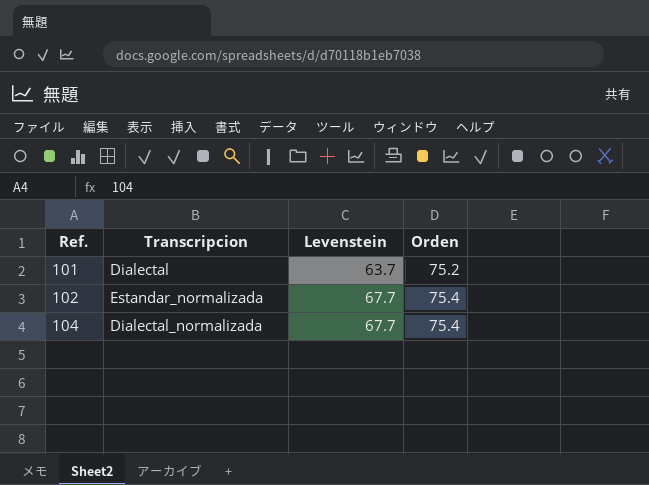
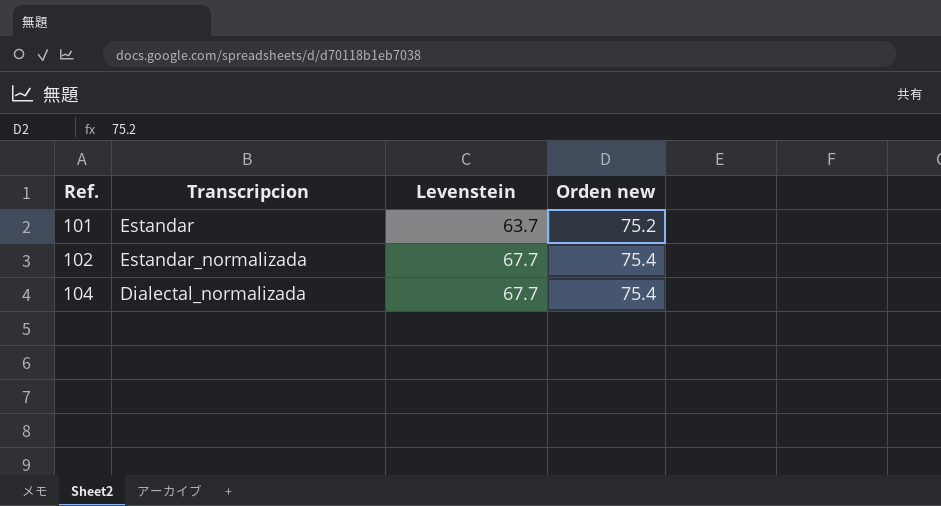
column name: Orden -> Orden new
101 | Transcripcion: Dialectal -> Estandar

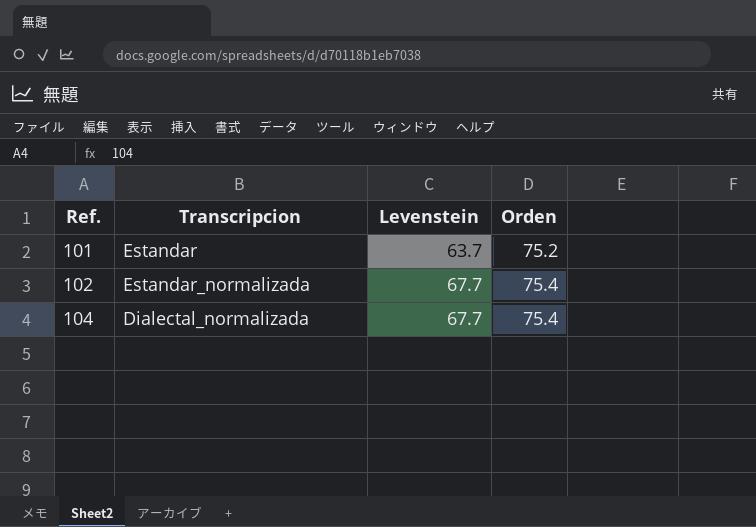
column name: Orden new -> Orden

